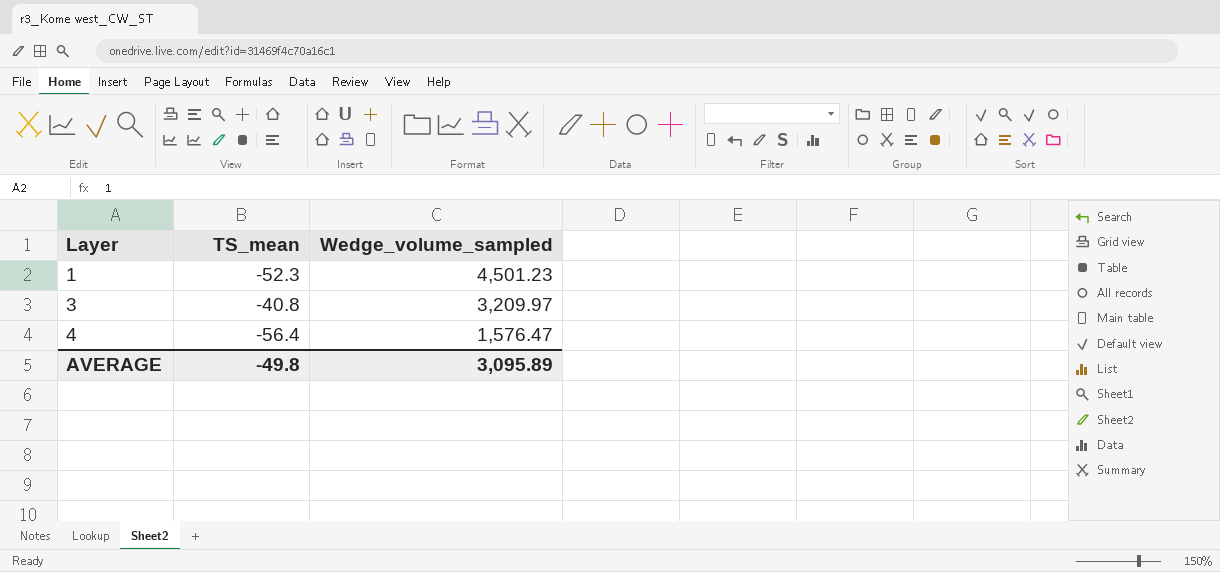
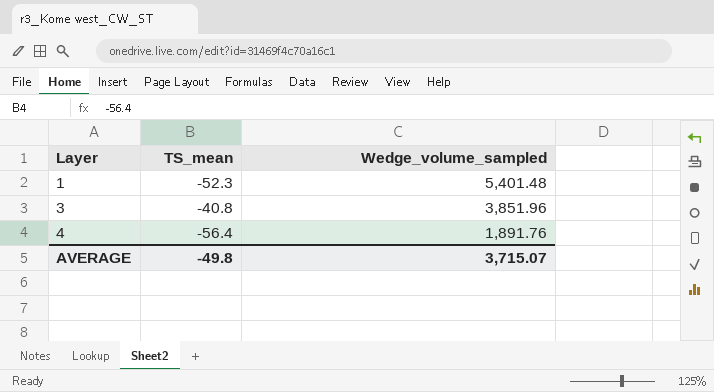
1 | Wedge_volume_sampled: 4,501.23 -> 5,401.48
3 | Wedge_volume_sampled: 3,209.97 -> 3,851.96
4 | Wedge_volume_sampled: 1,576.47 -> 1,891.76
AVERAGE | Wedge_volume_sampled: 3,095.89 -> 3,715.07

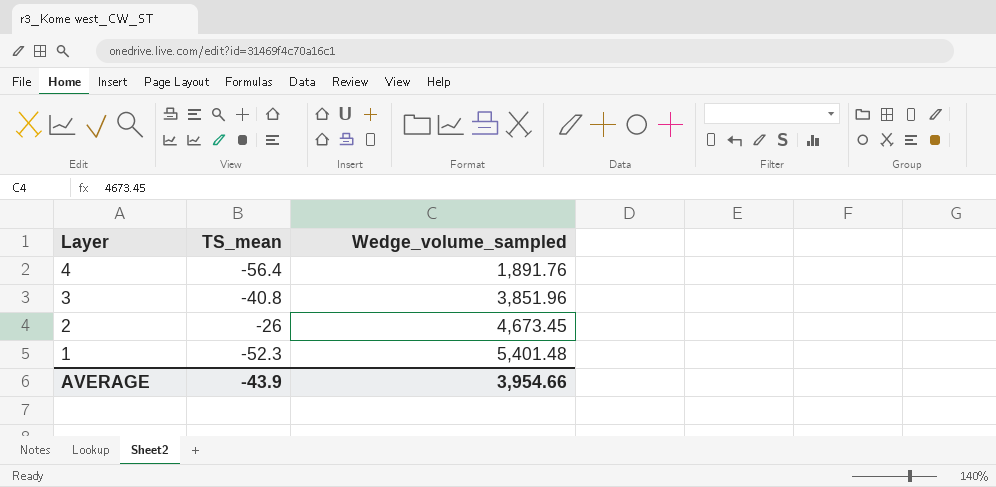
row order: Layer ascending -> Layer descending
row 2: none -> -26 | 4,673.45
AVERAGE | TS_mean: -49.8 -> -43.9
AVERAGE | Wedge_volume_sampled: 3,715.07 -> 3,954.66

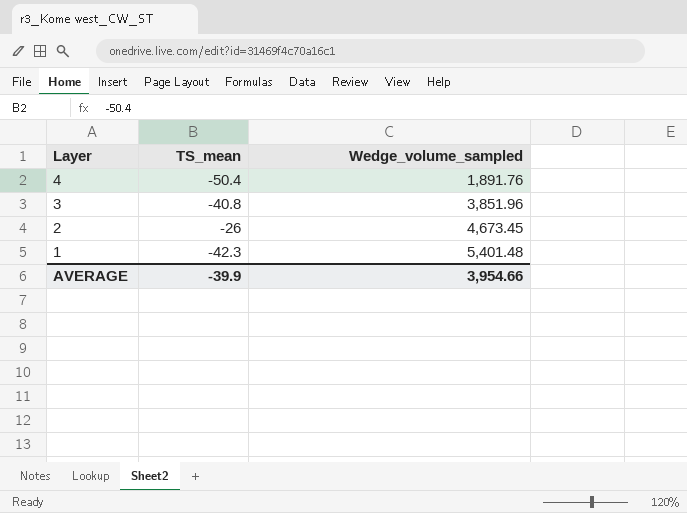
4 | TS_mean: -56.4 -> -50.4
1 | TS_mean: -52.3 -> -42.3
AVERAGE | TS_mean: -43.9 -> -39.9

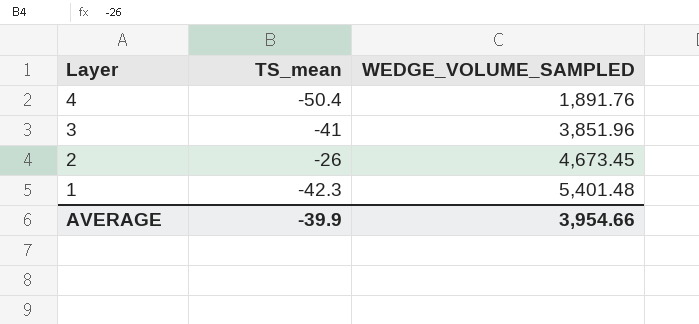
column name: Wedge_volume_sampled -> WEDGE_VOLUME_SAMPLED
3 | TS_mean: -40.8 -> -41

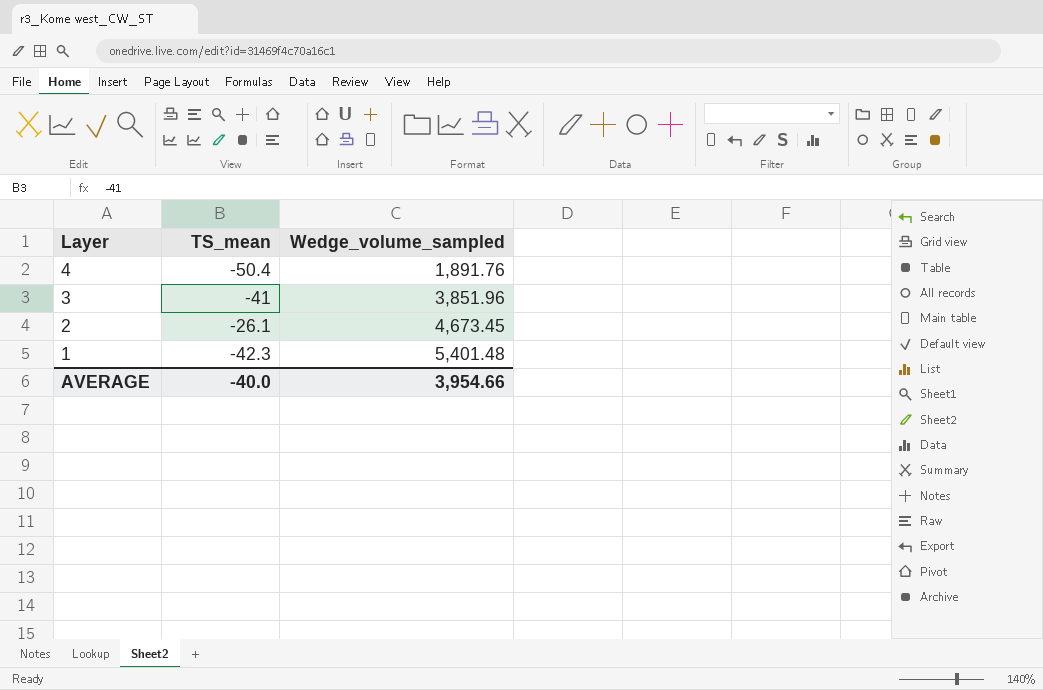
column name: WEDGE_VOLUME_SAMPLED -> Wedge_volume_sampled
2 | TS_mean: -26 -> -26.1
AVERAGE | TS_mean: -39.9 -> -40.0

